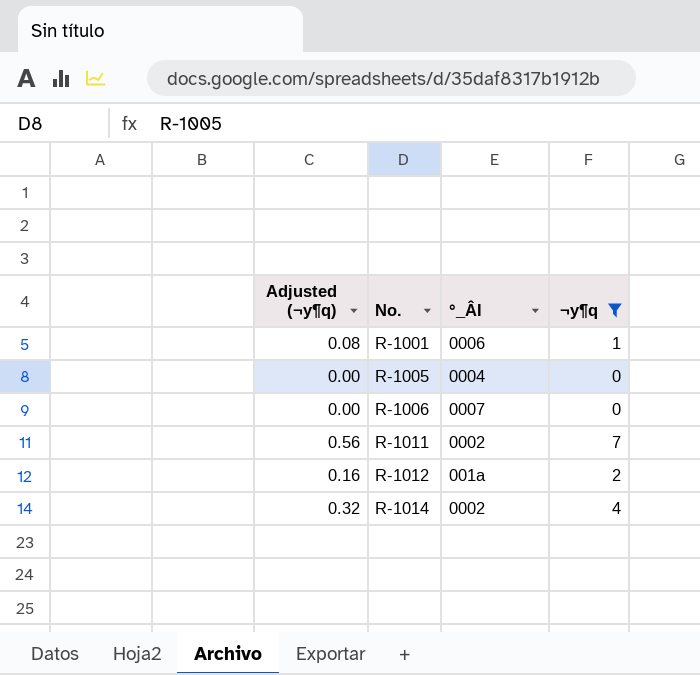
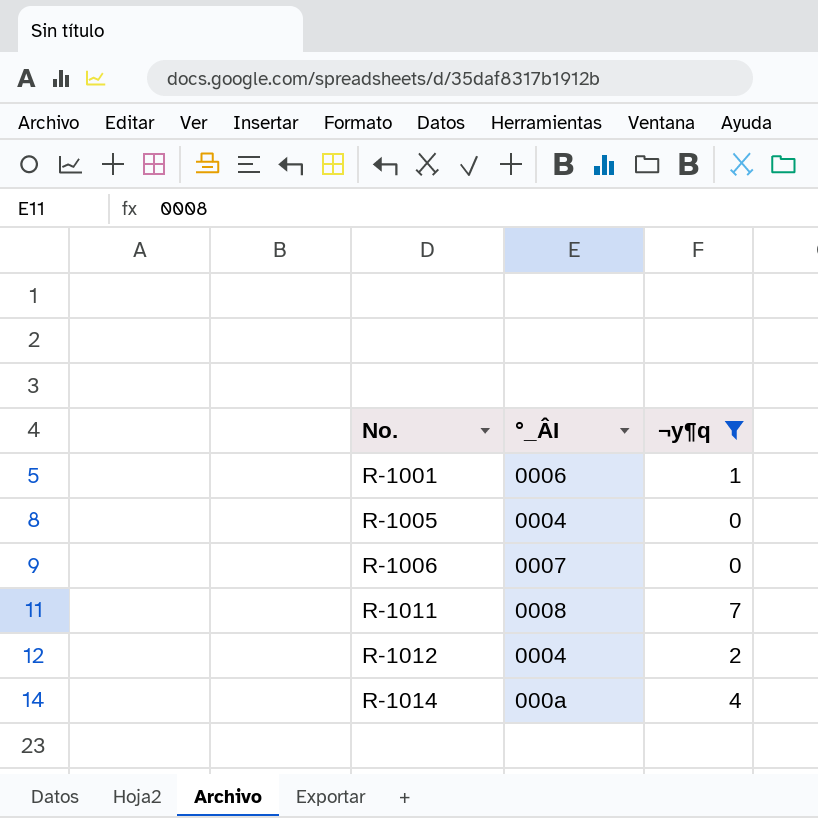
column Adjusted (¬y¶q) | formula: [¬y¶q] * 0.08 -> none
R-1011 | °_ÂI: 0002 -> 0008
R-1012 | °_ÂI: 001a -> 0004
R-1014 | °_ÂI: 0002 -> 000a

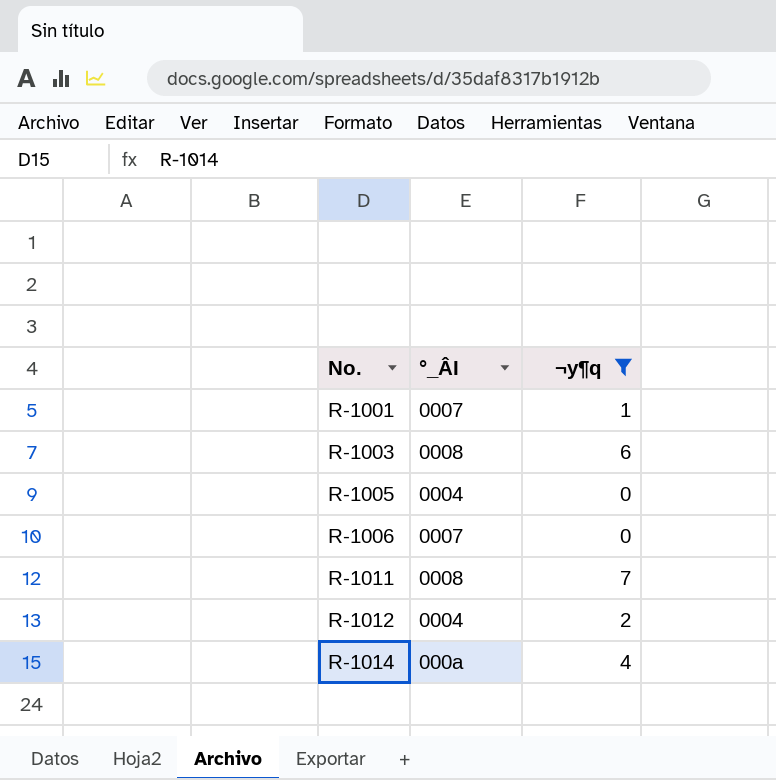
R-1001 | °_ÂI: 0006 -> 0007
row R-1003: none -> 0008 | 6

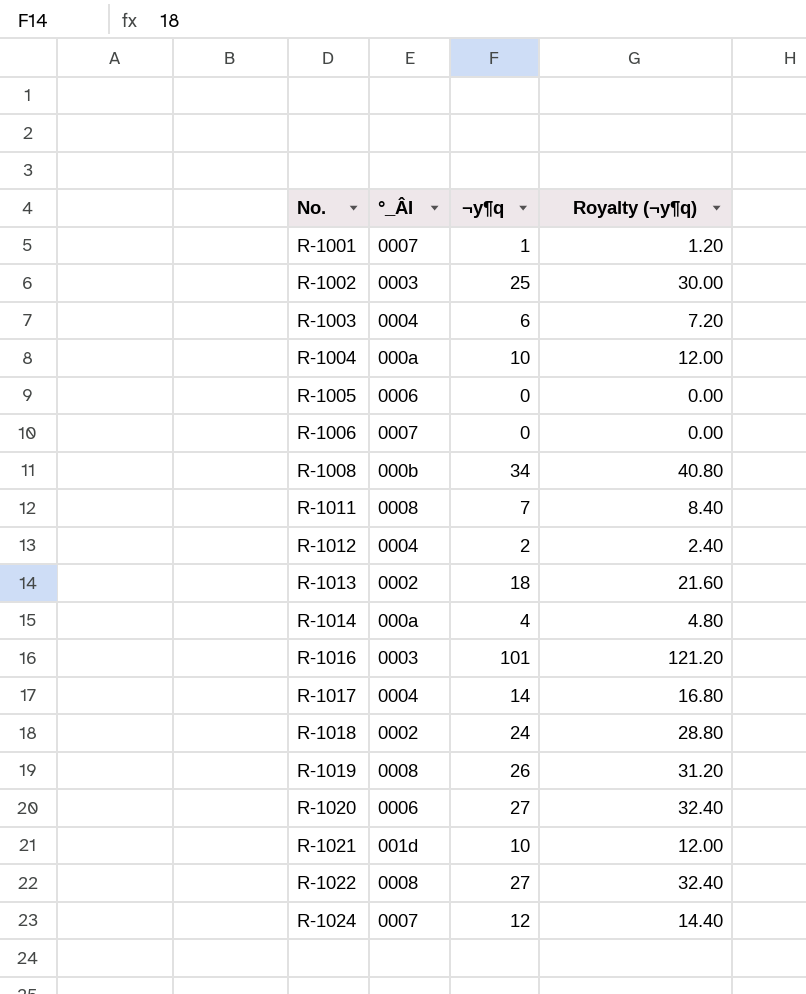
filter: ¬y¶q <= 7 -> none
column Royalty (¬y¶q) | formula: none -> [¬y¶q] * 1.2
R-1003 | °_ÂI: 0008 -> 0004
R-1005 | °_ÂI: 0004 -> 0006

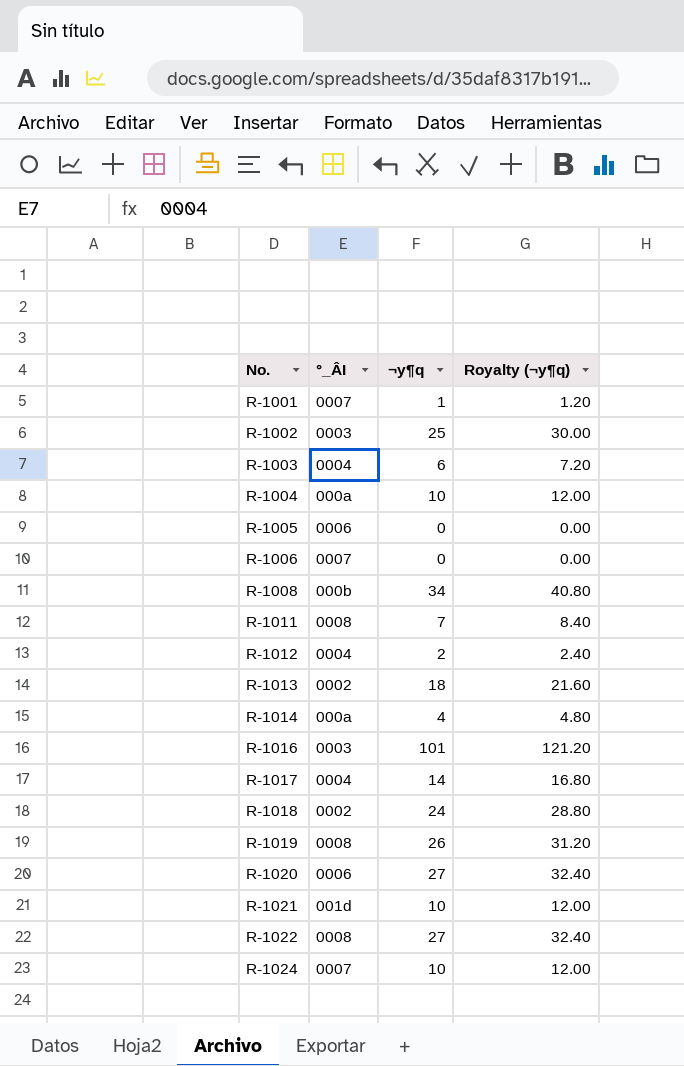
R-1024 | ¬y¶q: 12 -> 10
R-1024 | Royalty (¬y¶q): 14.40 -> 12.00

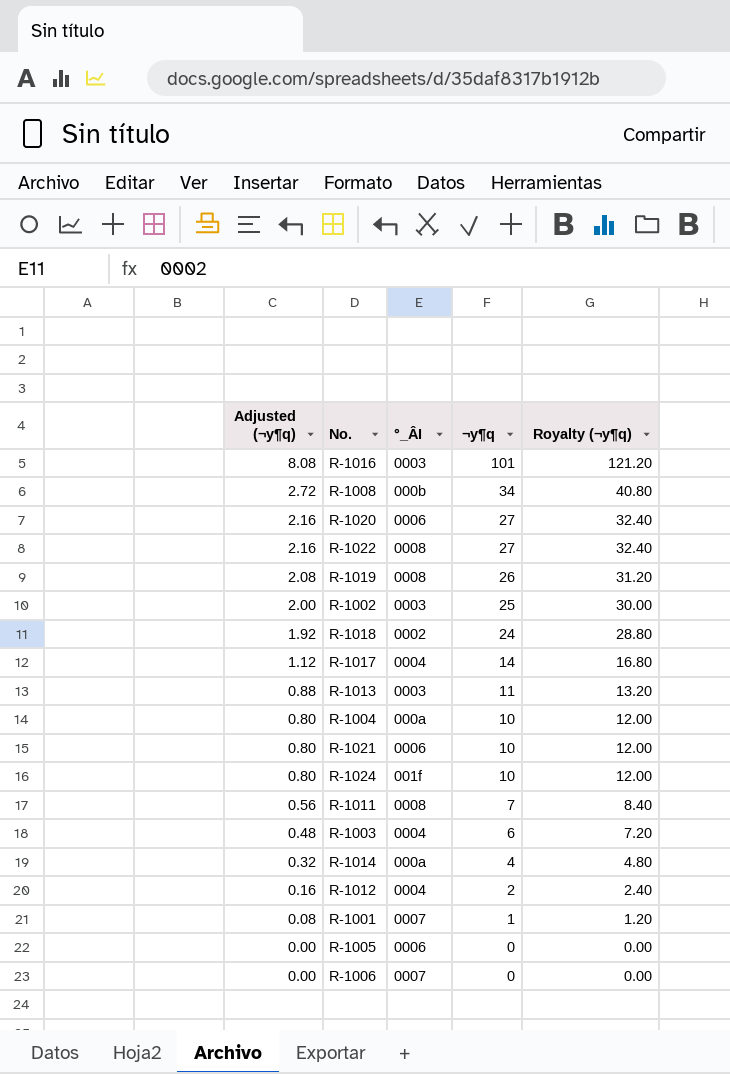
row order: No. ascending -> Adjusted (¬y¶q) descending
column Adjusted (¬y¶q) | formula: none -> [¬y¶q] * 0.08
R-1013 | °_ÂI: 0002 -> 0003
R-1013 | ¬y¶q: 18 -> 11
R-1013 | Royalty (¬y¶q): 21.60 -> 13.20
R-1021 | °_ÂI: 001d -> 0006
R-1024 | °_ÂI: 0007 -> 001f

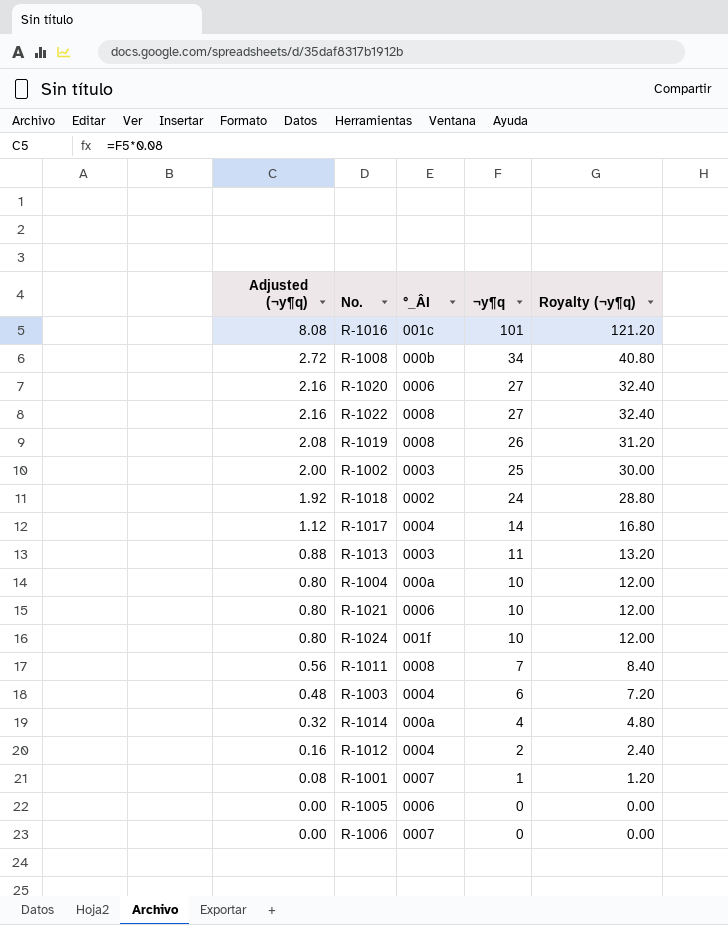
R-1016 | °_ÂI: 0003 -> 001c

